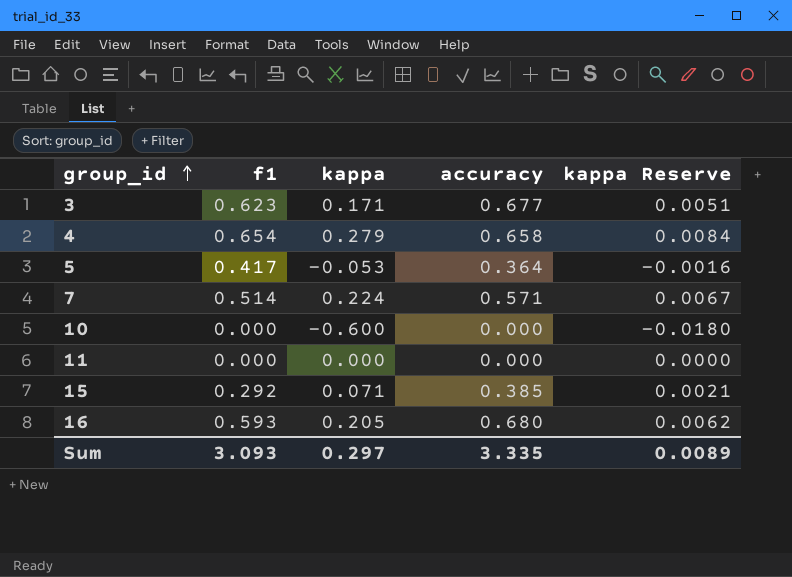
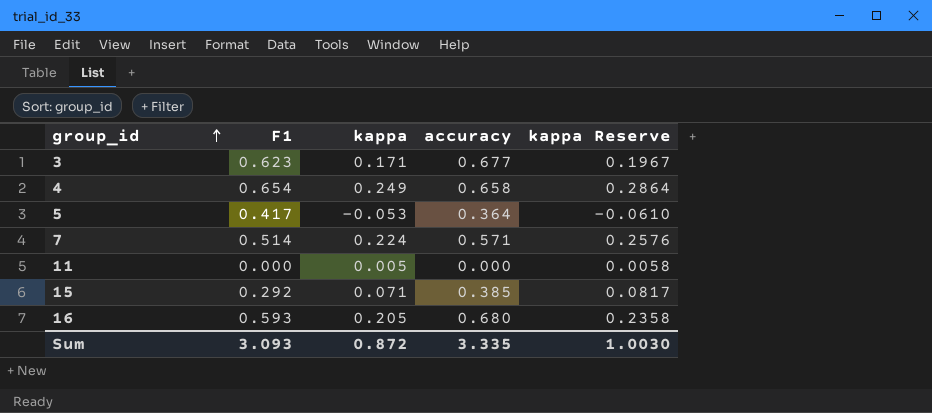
column name: f1 -> F1
column kappa Reserve | formula: [kappa] * 0.03 -> [kappa] * 1.15
row 10: 0.000 | -0.600 | 0.000 | -0.0180 -> none
4 | kappa: 0.279 -> 0.249
11 | kappa: 0.000 -> 0.005
Sum | kappa: 0.297 -> 0.872
Sum | kappa Reserve: 0.0089 -> 1.0030

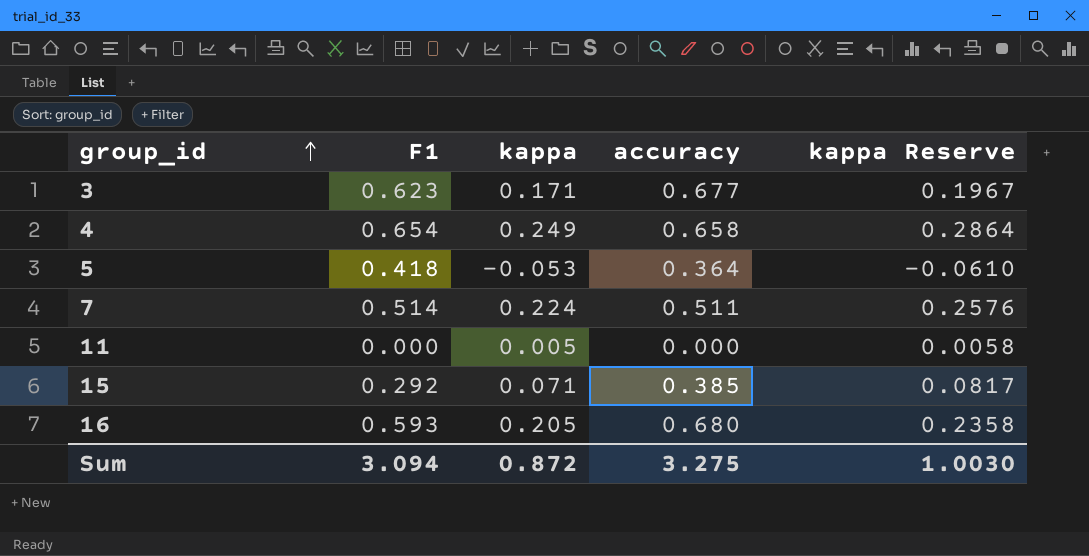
5 | F1: 0.417 -> 0.418
7 | accuracy: 0.571 -> 0.511
Sum | F1: 3.093 -> 3.094
Sum | accuracy: 3.335 -> 3.275

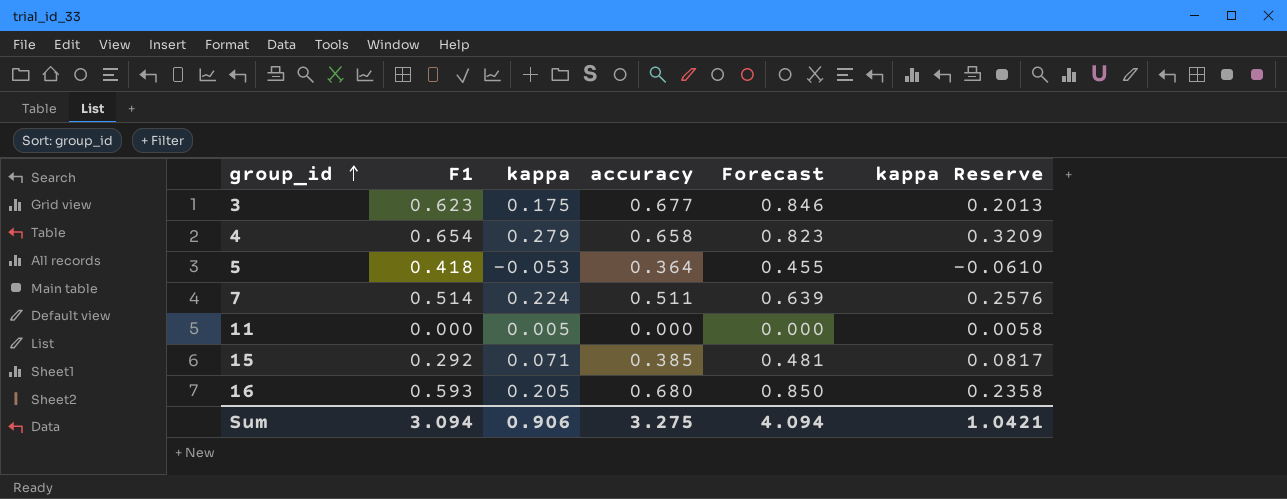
column Forecast | formula: none -> [accuracy] * 1.25
3 | kappa: 0.171 -> 0.175
3 | kappa Reserve: 0.1967 -> 0.2013
4 | kappa: 0.249 -> 0.279
4 | kappa Reserve: 0.2864 -> 0.3209
Sum | kappa: 0.872 -> 0.906
Sum | kappa Reserve: 1.0030 -> 1.0421

